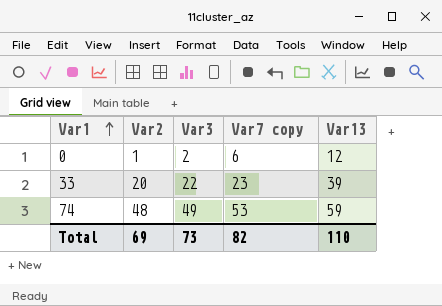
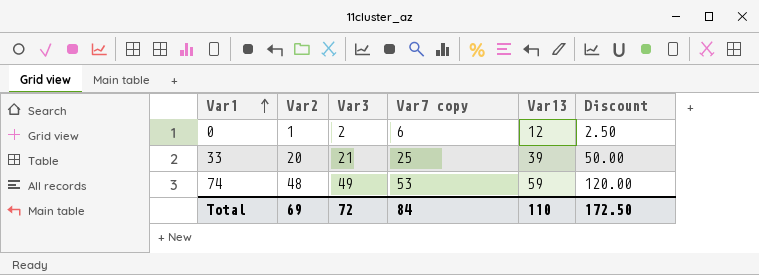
column Discount | formula: none -> [Var2] * 2.5
33 | Var3: 22 -> 21
33 | Var7 copy: 23 -> 25
Total | Var3: 73 -> 72
Total | Var7 copy: 82 -> 84

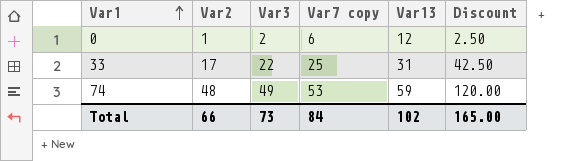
33 | Var2: 20 -> 17
33 | Var3: 21 -> 22
33 | Var13: 39 -> 31
33 | Discount: 50.00 -> 42.50
Total | Var2: 69 -> 66
Total | Var3: 72 -> 73
Total | Var13: 110 -> 102
Total | Discount: 172.50 -> 165.00

